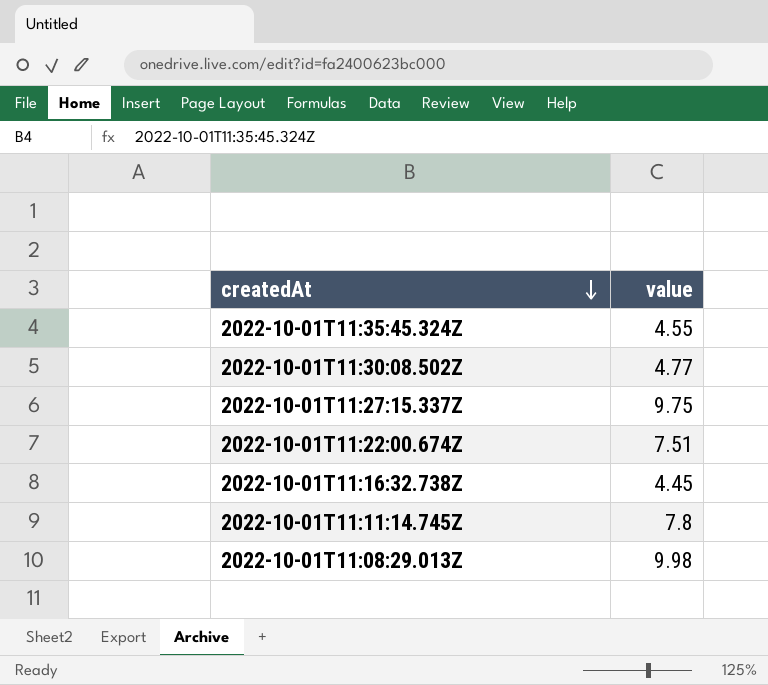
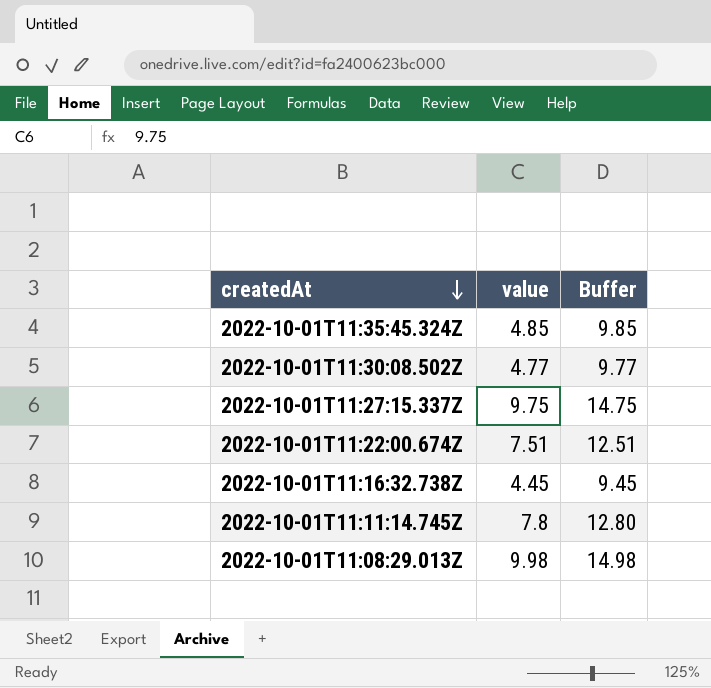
column Buffer | formula: none -> [value] + 5
2022-10-01T11:35:45.324Z | value: 4.55 -> 4.85

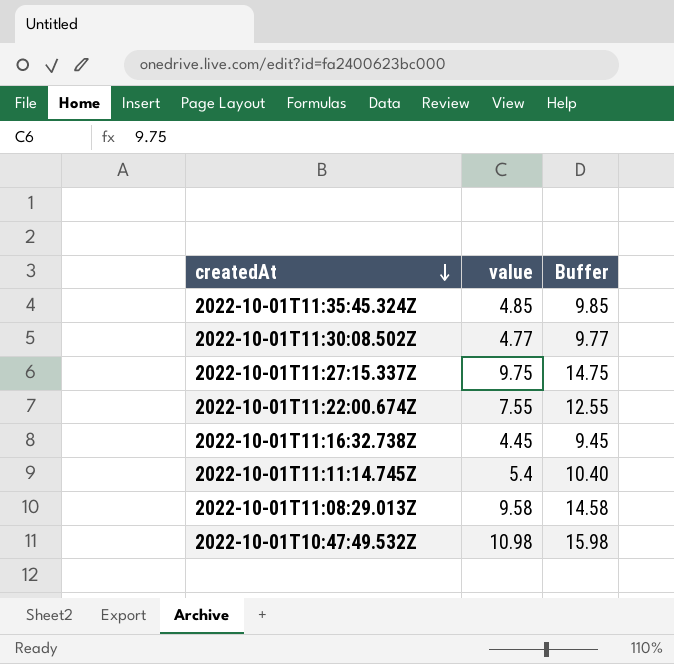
2022-10-01T11:22:00.674Z | value: 7.51 -> 7.55
2022-10-01T11:22:00.674Z | Buffer: 12.51 -> 12.55
2022-10-01T11:11:14.745Z | value: 7.8 -> 5.4
2022-10-01T11:11:14.745Z | Buffer: 12.80 -> 10.40
2022-10-01T11:08:29.013Z | value: 9.98 -> 9.58
2022-10-01T11:08:29.013Z | Buffer: 14.98 -> 14.58
row 2022-10-01T10:47:49.532Z: none -> 10.98 | 15.98

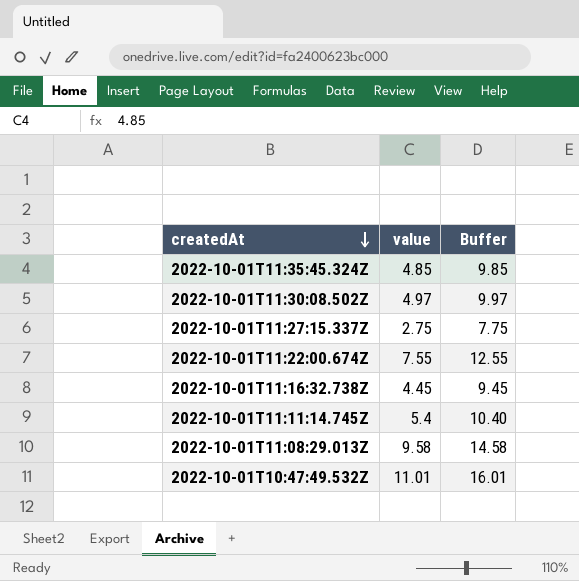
2022-10-01T11:30:08.502Z | value: 4.77 -> 4.97
2022-10-01T11:30:08.502Z | Buffer: 9.77 -> 9.97
2022-10-01T11:27:15.337Z | value: 9.75 -> 2.75
2022-10-01T11:27:15.337Z | Buffer: 14.75 -> 7.75
2022-10-01T10:47:49.532Z | value: 10.98 -> 11.01
2022-10-01T10:47:49.532Z | Buffer: 15.98 -> 16.01

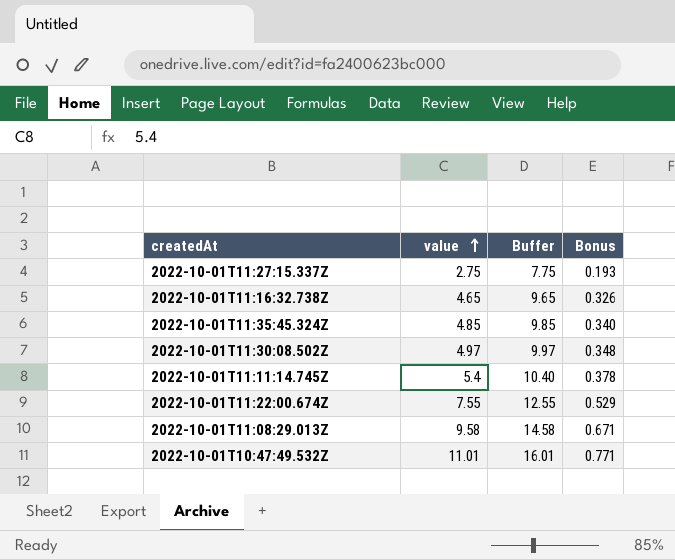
row order: createdAt descending -> value ascending
column Bonus | formula: none -> [value] * 0.07
2022-10-01T11:16:32.738Z | value: 4.45 -> 4.65
2022-10-01T11:16:32.738Z | Buffer: 9.45 -> 9.65

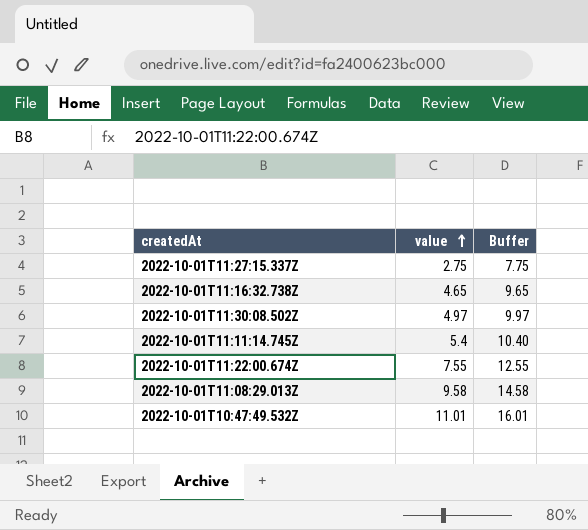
column Bonus | formula: [value] * 0.07 -> none
row 2022-10-01T11:35:45.324Z: 4.85 | 9.85 | 0.340 -> none

